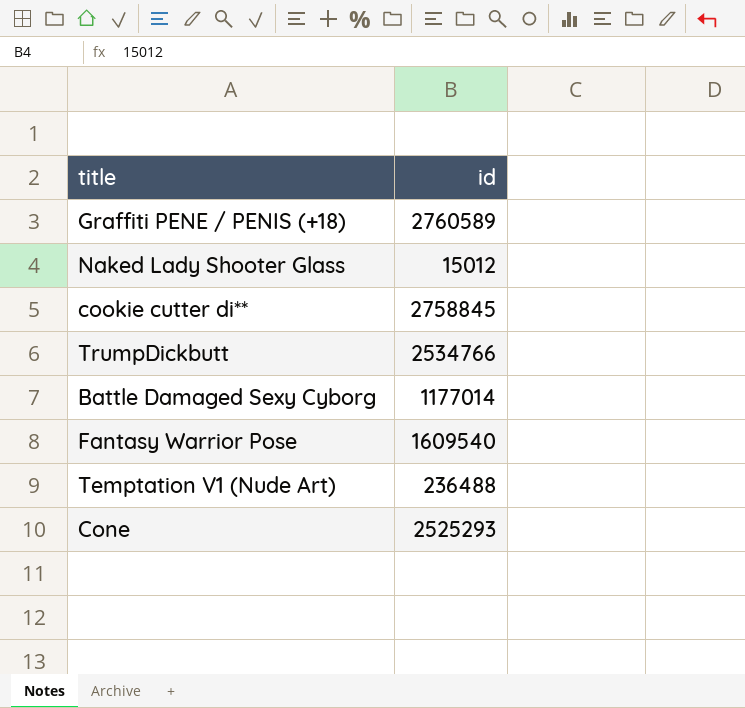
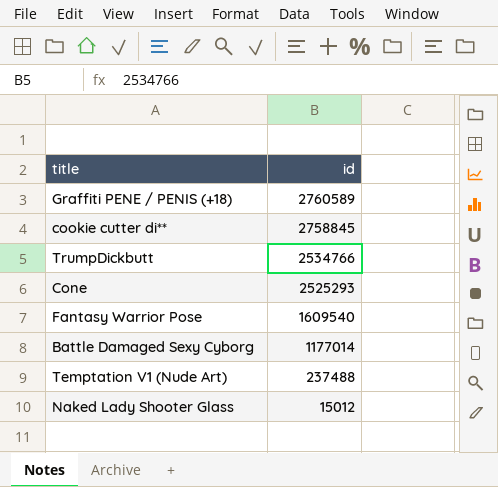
row order: none -> id descending
Temptation V1 (Nude Art) | id: 236488 -> 237488

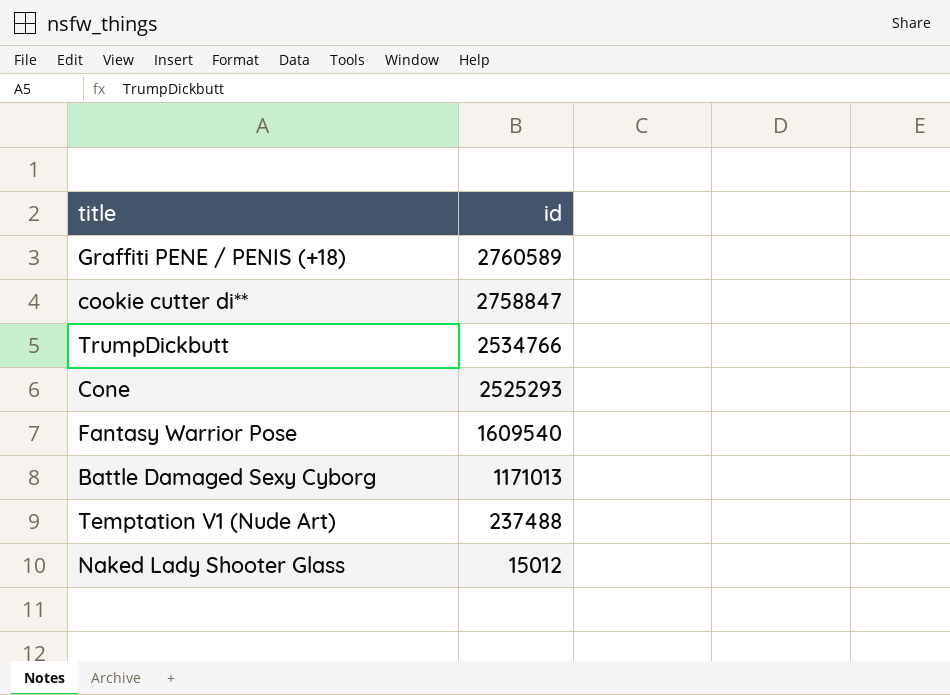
cookie cutter di** | id: 2758845 -> 2758847
Battle Damaged Sexy Cyborg | id: 1177014 -> 1171013

